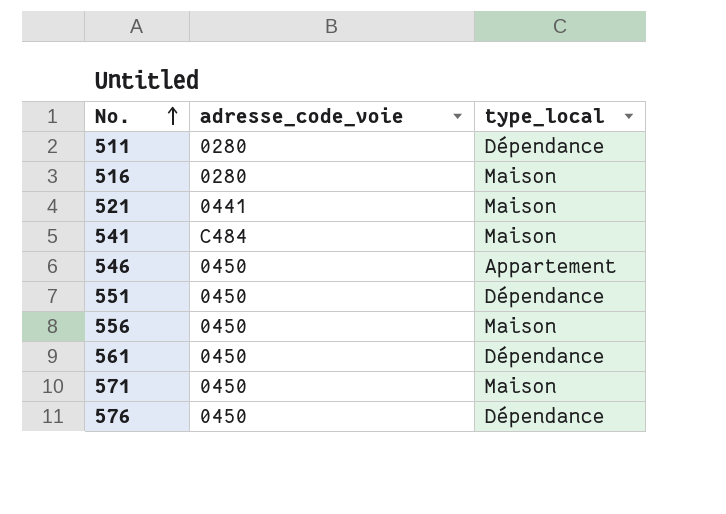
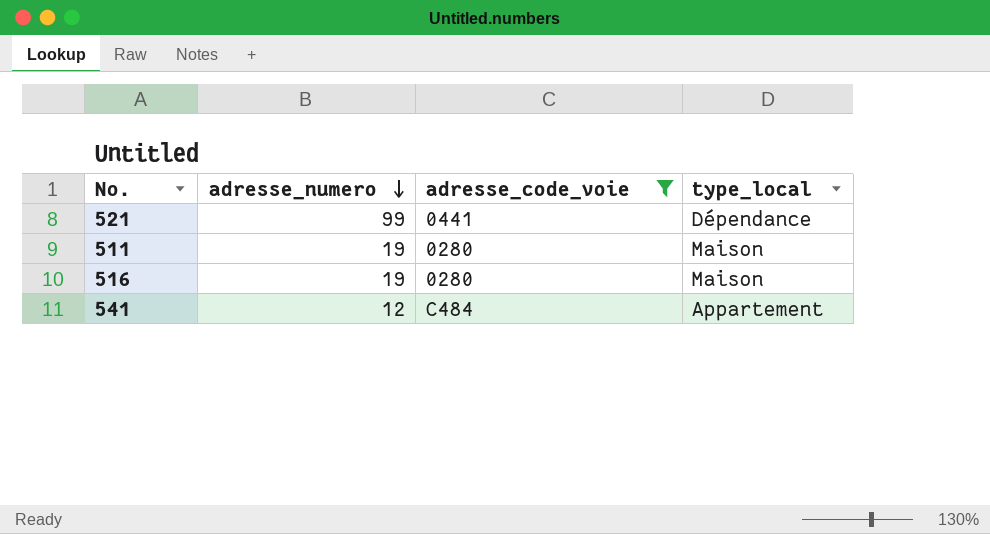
filter: none -> adresse_code_voie != 0450
row order: No. ascending -> adresse_numero descending
column adresse_numero | position: none -> 2
521 | type_local: Maison -> Dépendance
511 | type_local: Dépendance -> Maison
541 | type_local: Maison -> Appartement

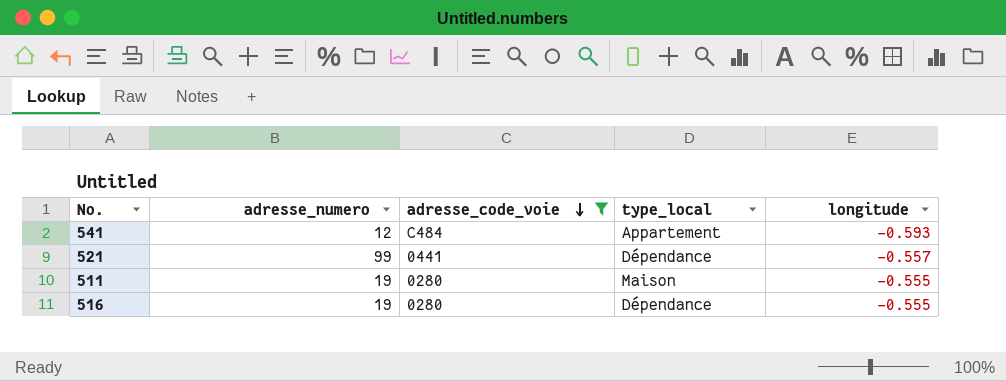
row order: adresse_numero descending -> adresse_code_voie descending
column longitude | position: none -> 5
516 | type_local: Maison -> Dépendance

